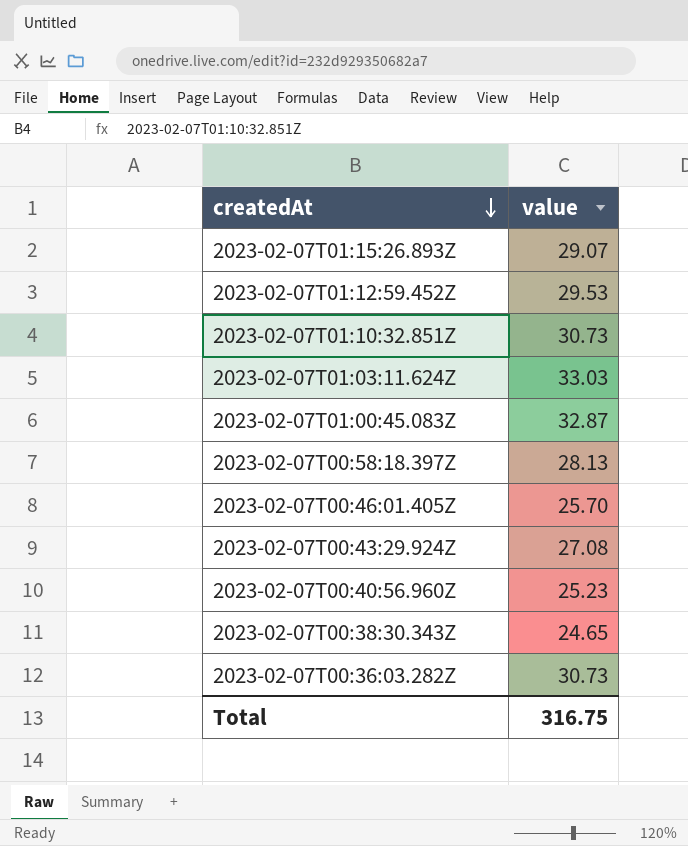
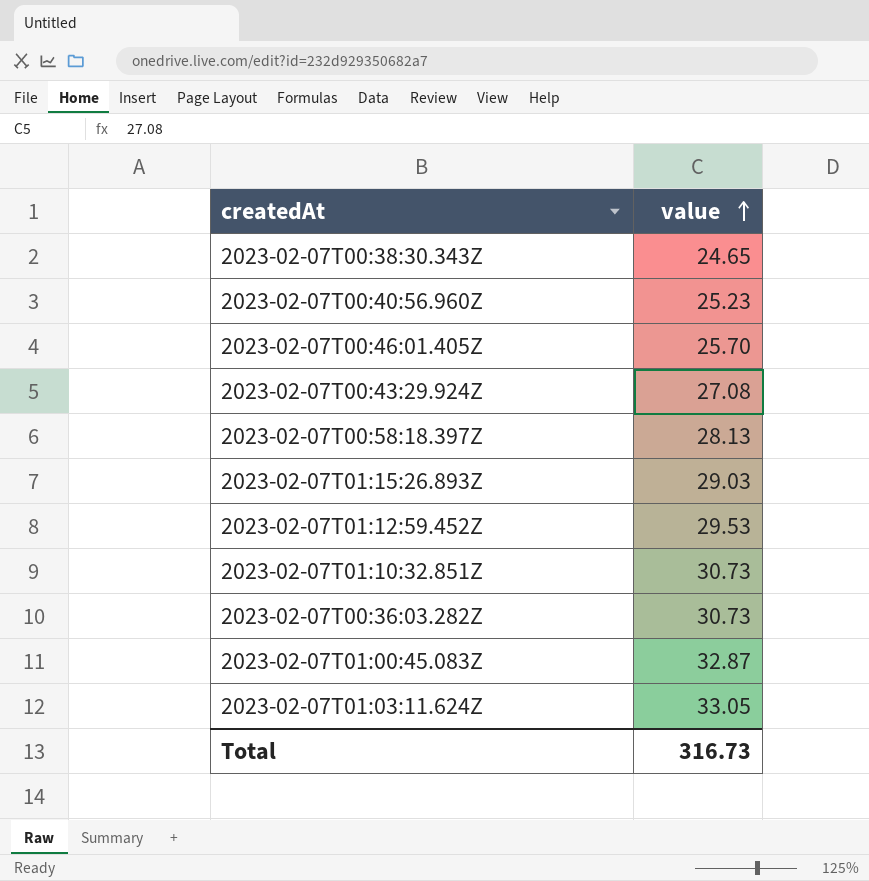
row order: createdAt descending -> value ascending
2023-02-07T01:15:26.893Z | value: 29.07 -> 29.03
2023-02-07T01:03:11.624Z | value: 33.03 -> 33.05
Total | value: 316.75 -> 316.73

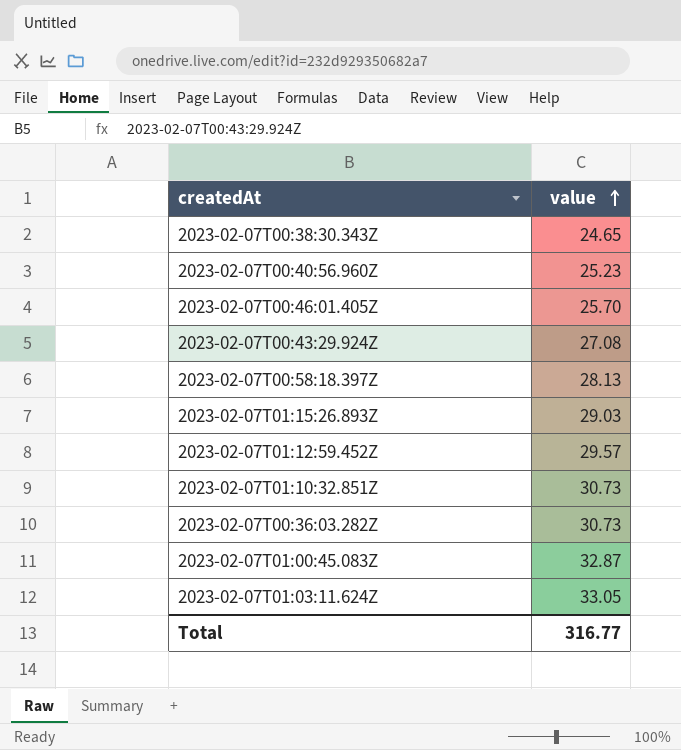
2023-02-07T01:12:59.452Z | value: 29.53 -> 29.57
Total | value: 316.73 -> 316.77

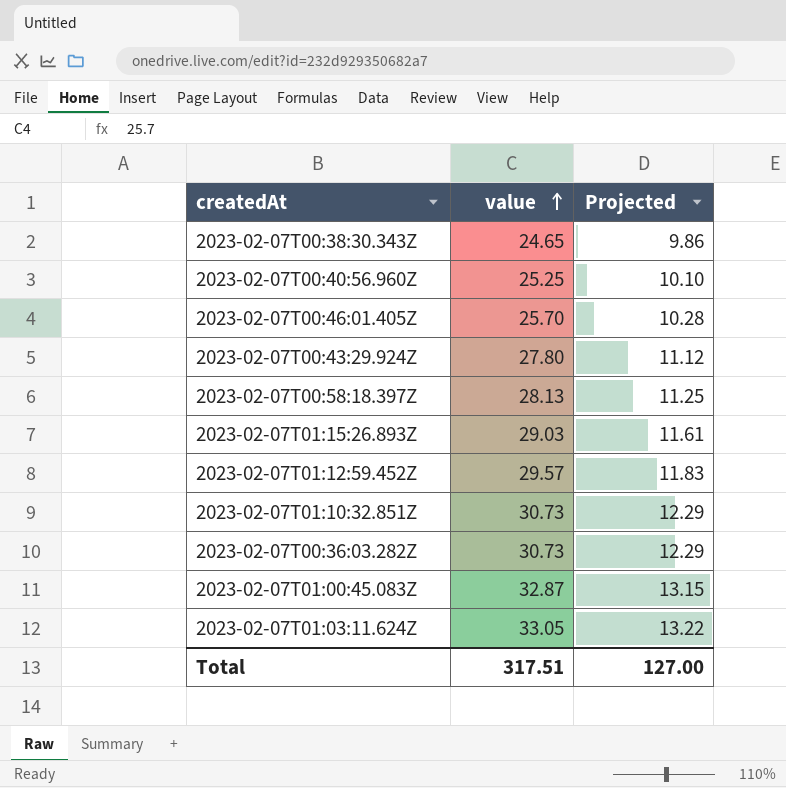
column Projected | formula: none -> [value] * 0.4
2023-02-07T00:40:56.960Z | value: 25.23 -> 25.25
2023-02-07T00:43:29.924Z | value: 27.08 -> 27.80
Total | value: 316.77 -> 317.51

